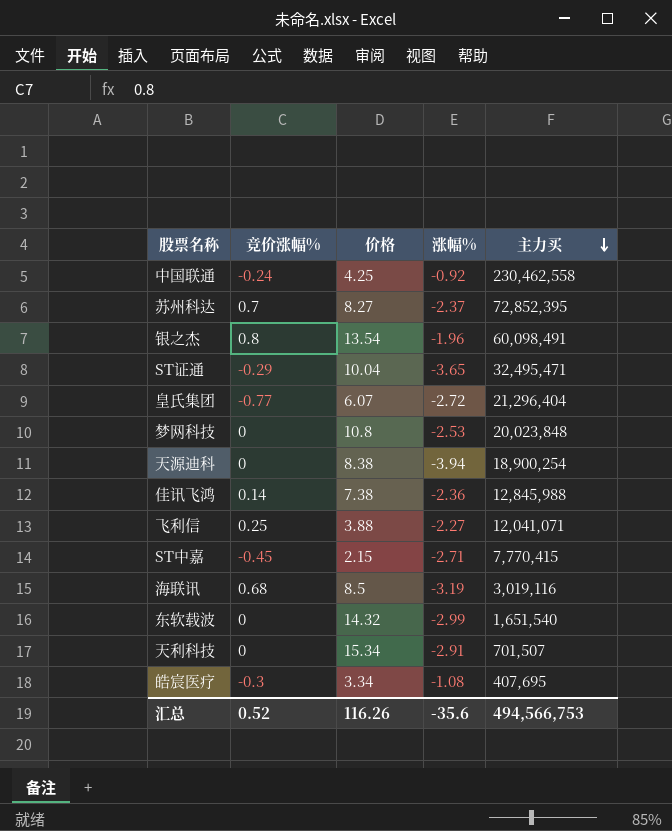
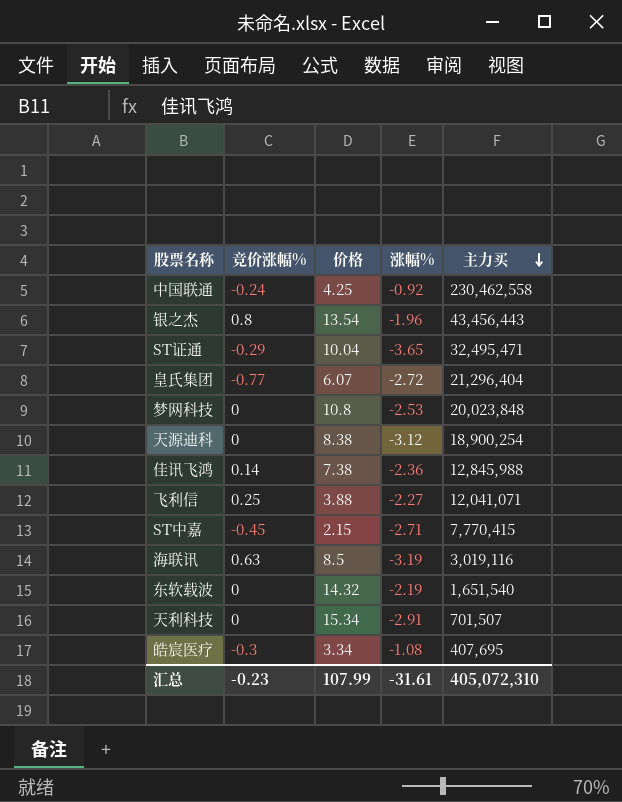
row 苏州科达: 0.7 | 8.27 | -2.37 | 72,852,395 -> none
银之杰 | 主力买: 60,098,491 -> 43,456,443
天源迪科 | 涨幅%: -3.94 -> -3.12
海联讯 | 竞价涨幅%: 0.68 -> 0.63
东软载波 | 涨幅%: -2.99 -> -2.19
汇总 | 竞价涨幅%: 0.52 -> -0.23
汇总 | 价格: 116.26 -> 107.99
汇总 | 涨幅%: -35.6 -> -31.61
汇总 | 主力买: 494,566,753 -> 405,072,310

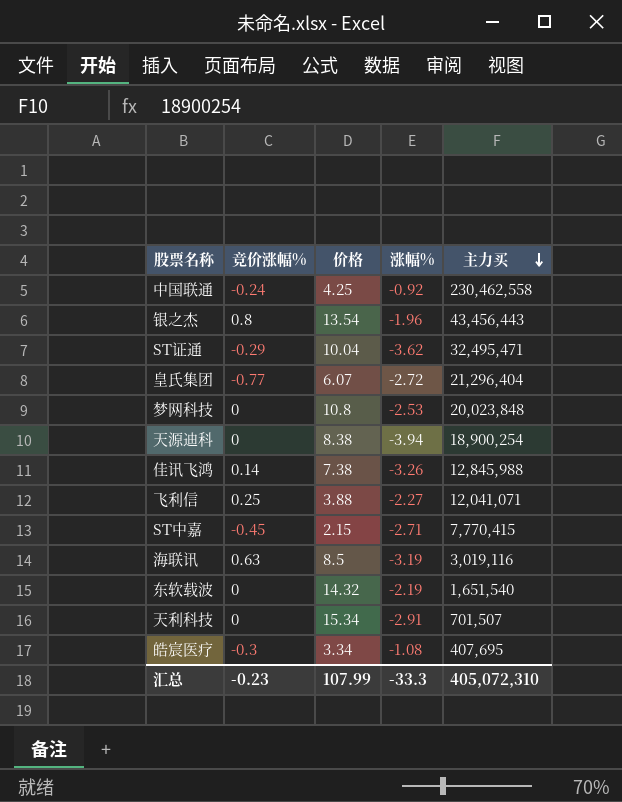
ST证通 | 涨幅%: -3.65 -> -3.62
天源迪科 | 涨幅%: -3.12 -> -3.94
佳讯飞鸿 | 涨幅%: -2.36 -> -3.26
汇总 | 涨幅%: -31.61 -> -33.3

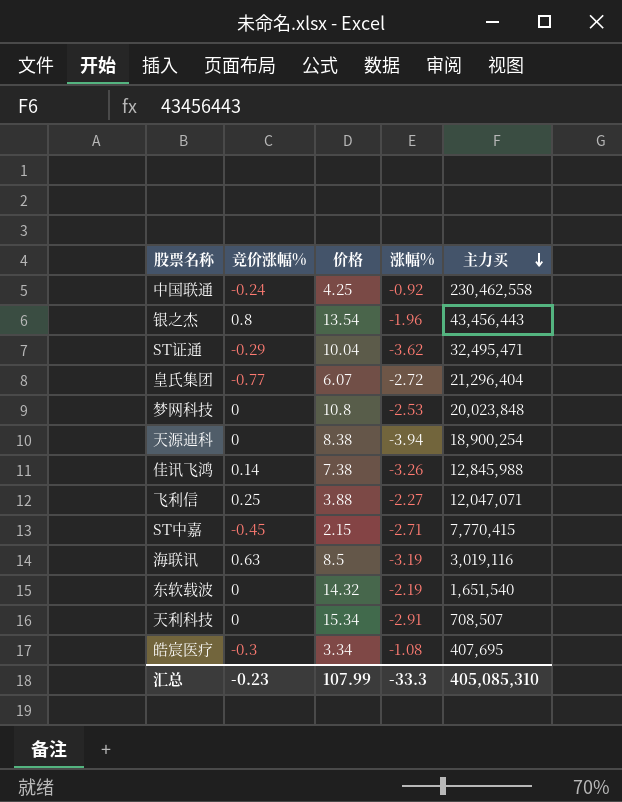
飞利信 | 主力买: 12,041,071 -> 12,047,071
天利科技 | 主力买: 701,507 -> 708,507
汇总 | 主力买: 405,072,310 -> 405,085,310

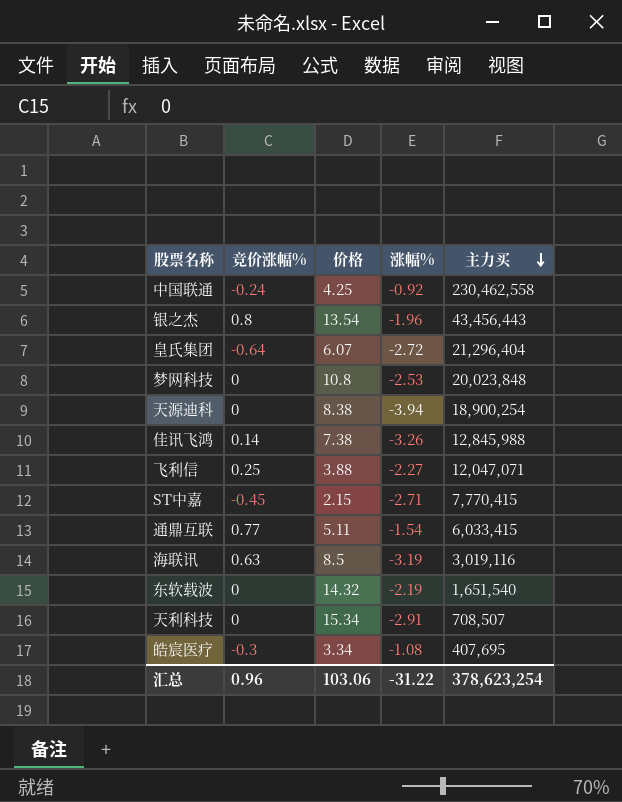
row ST证通: -0.29 | 10.04 | -3.62 | 32,495,471 -> none
皇氏集团 | 竞价涨幅%: -0.77 -> -0.64
row 通鼎互联: none -> 0.77 | 5.11 | -1.54 | 6,033,415
汇总 | 竞价涨幅%: -0.23 -> 0.96
汇总 | 价格: 107.99 -> 103.06
汇总 | 涨幅%: -33.3 -> -31.22
汇总 | 主力买: 405,085,310 -> 378,623,254

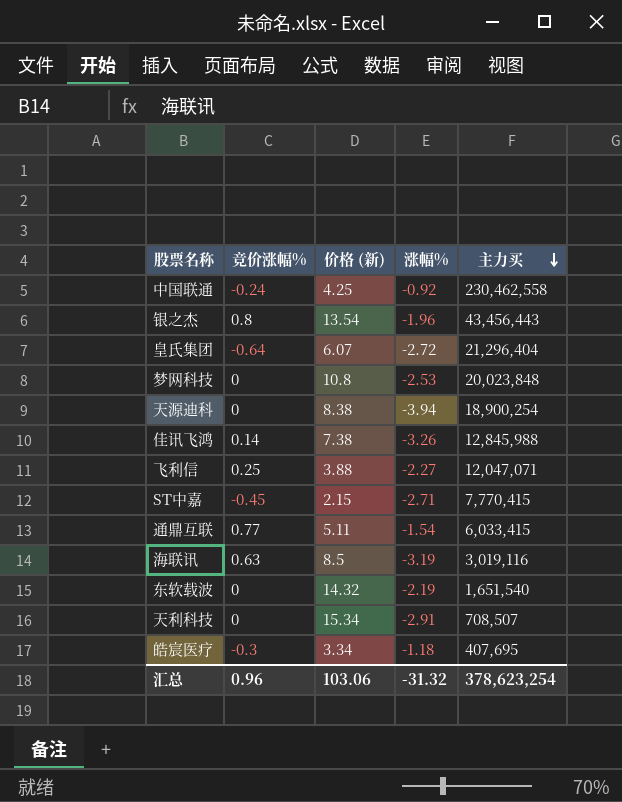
column name: 价格 -> 价格 (新)
皓宸医疗 | 涨幅%: -1.08 -> -1.18
汇总 | 涨幅%: -31.22 -> -31.32

